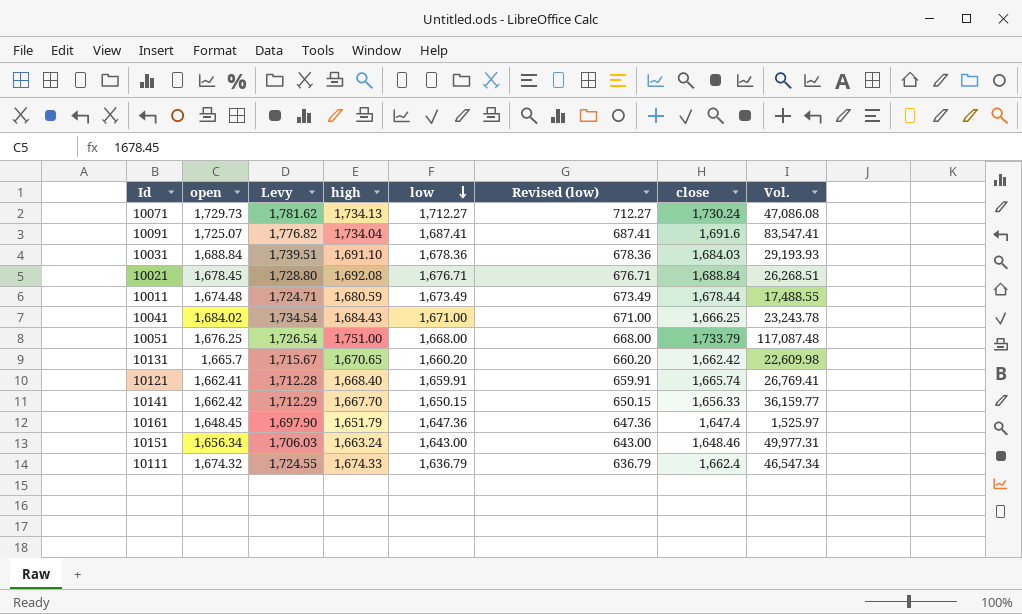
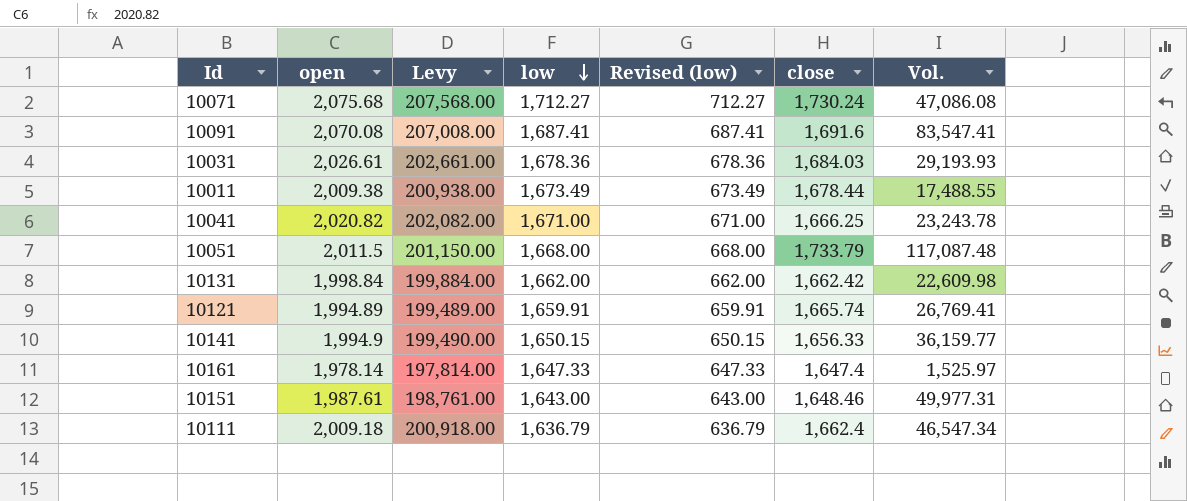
column high | position: 4 -> none
column Levy | formula: [open] * 1.03 -> [open] * 100
row 10021: 1,678.45 | 1,728.80 | 1,692.08 | 1,676.71 | 676.71 | 1,688.84 | 26,268.51 -> none
10071 | open: 1,729.73 -> 2,075.68
10091 | open: 1,725.07 -> 2,070.08
10031 | open: 1,688.84 -> 2,026.61
10011 | open: 1,674.48 -> 2,009.38
10041 | open: 1,684.02 -> 2,020.82
10051 | open: 1,676.25 -> 2,011.5
10131 | open: 1,665.7 -> 1,998.84
10131 | low: 1,660.20 -> 1,662.00
10131 | Revised (low): 660.20 -> 662.00
10121 | open: 1,662.41 -> 1,994.89
10141 | open: 1,662.42 -> 1,994.9
10161 | open: 1,648.45 -> 1,978.14
10161 | low: 1,647.36 -> 1,647.33
10161 | Revised (low): 647.36 -> 647.33
10151 | open: 1,656.34 -> 1,987.61
10111 | open: 1,674.32 -> 2,009.18

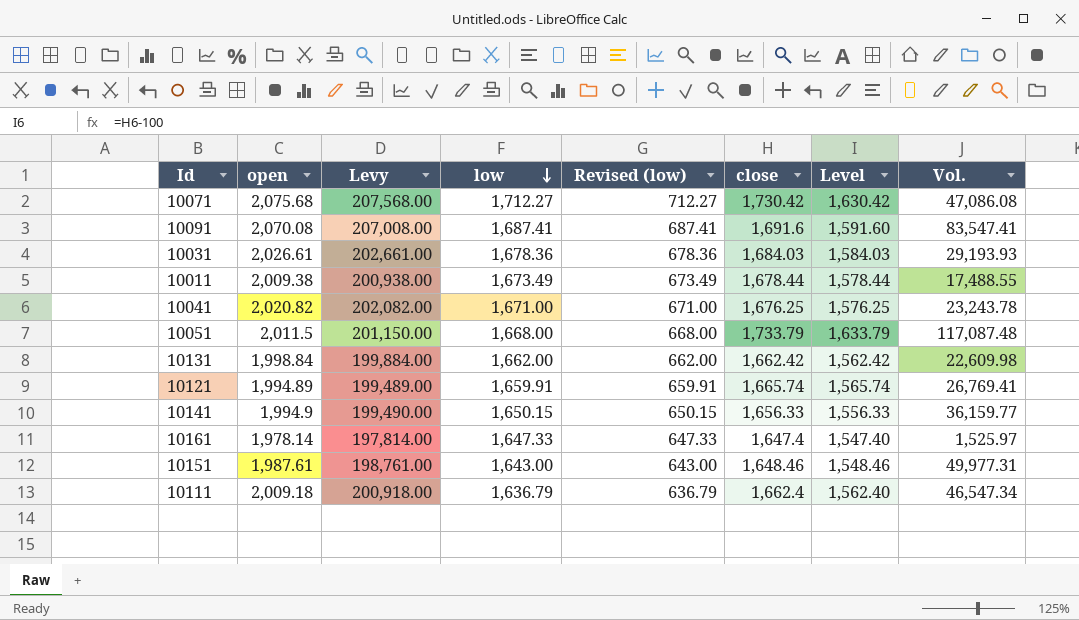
column Level | formula: none -> [close] - 100
10071 | close: 1,730.24 -> 1,730.42
10041 | close: 1,666.25 -> 1,676.25

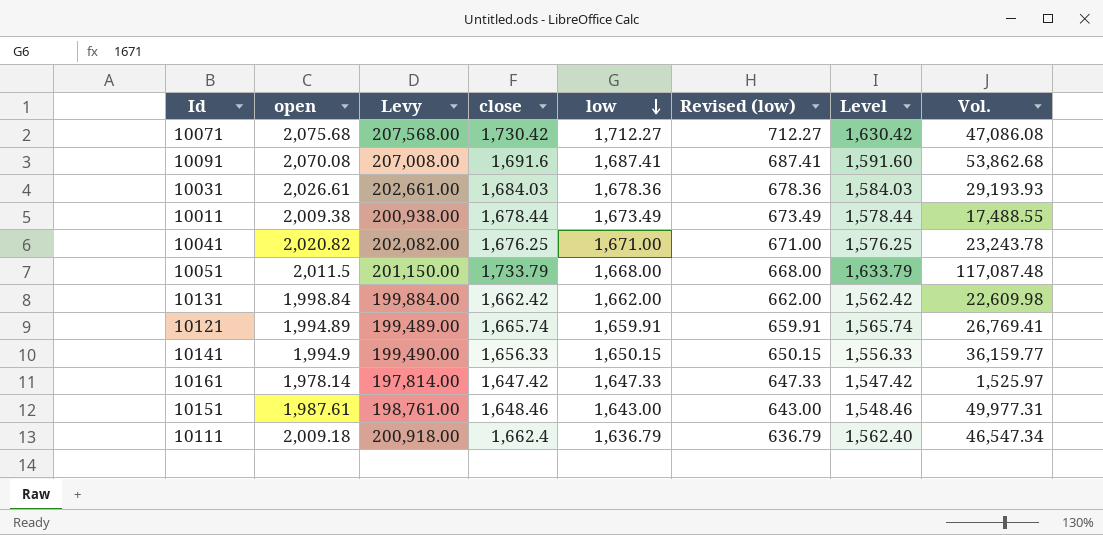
column close | position: 6 -> 4
10091 | Vol.: 83,547.41 -> 53,862.68
10161 | close: 1,647.4 -> 1,647.42
10161 | Level: 1,547.40 -> 1,547.42

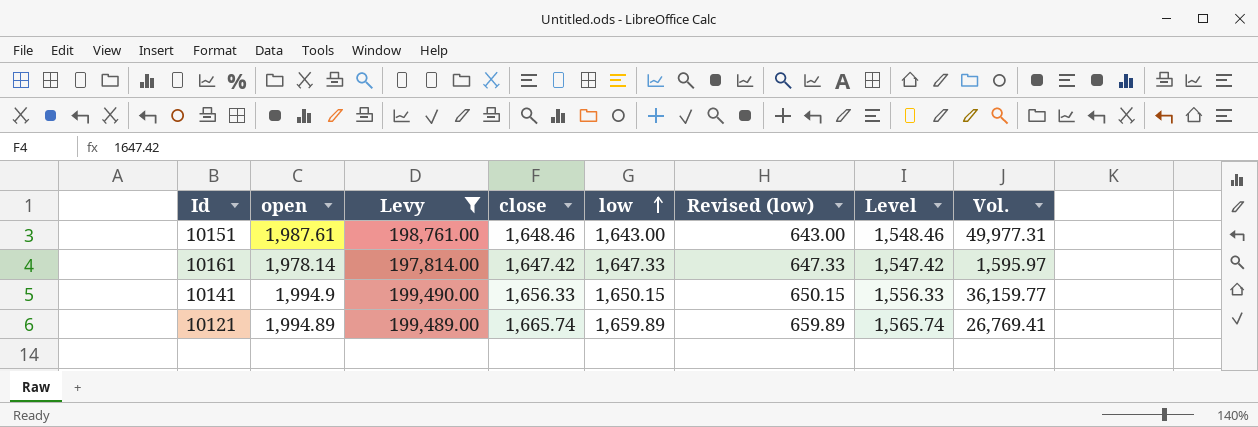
filter: none -> Levy <= 199,490.00
row order: low descending -> low ascending
10161 | Vol.: 1,525.97 -> 1,595.97
10121 | low: 1,659.91 -> 1,659.89
10121 | Revised (low): 659.91 -> 659.89

